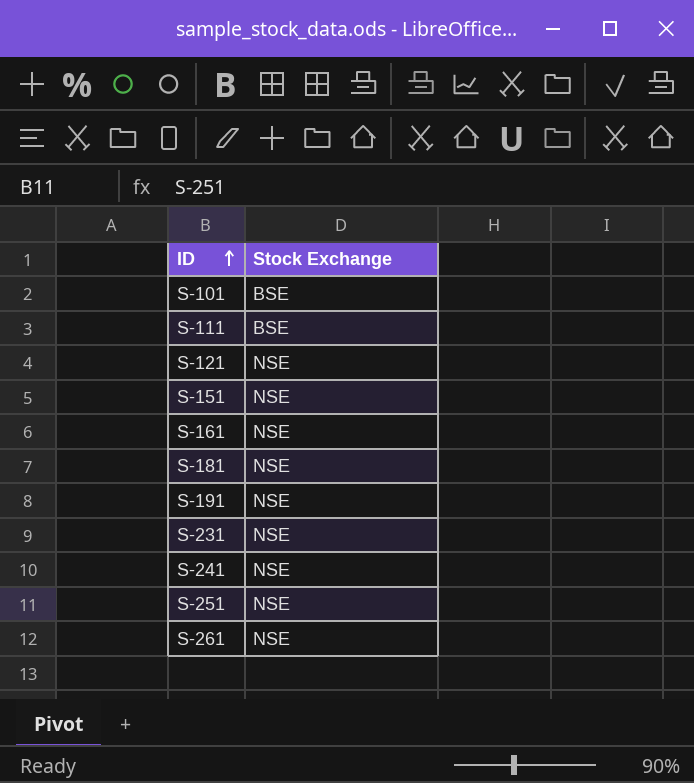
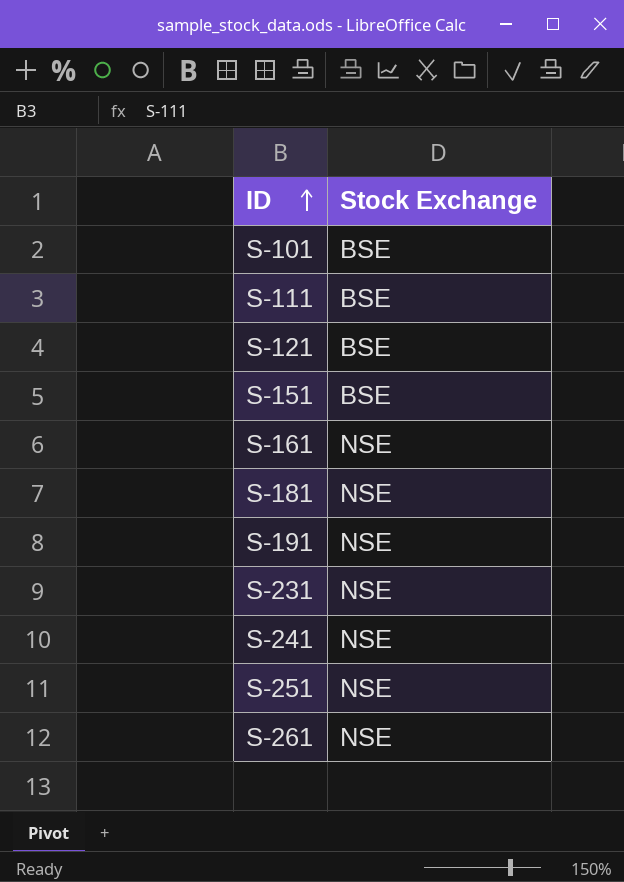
S-121 | Stock Exchange: NSE -> BSE
S-151 | Stock Exchange: NSE -> BSE

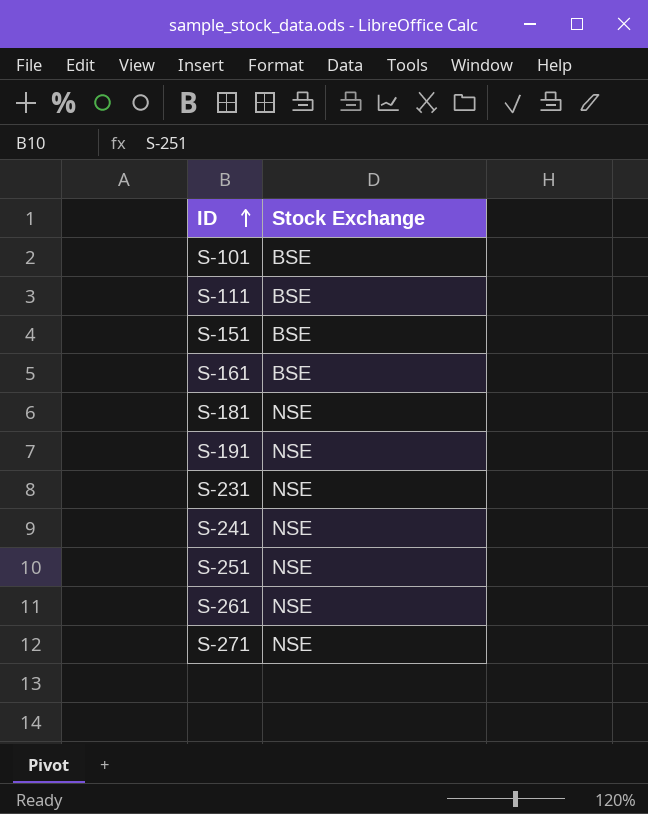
row S-121: BSE -> none
S-161 | Stock Exchange: NSE -> BSE
row S-271: none -> NSE

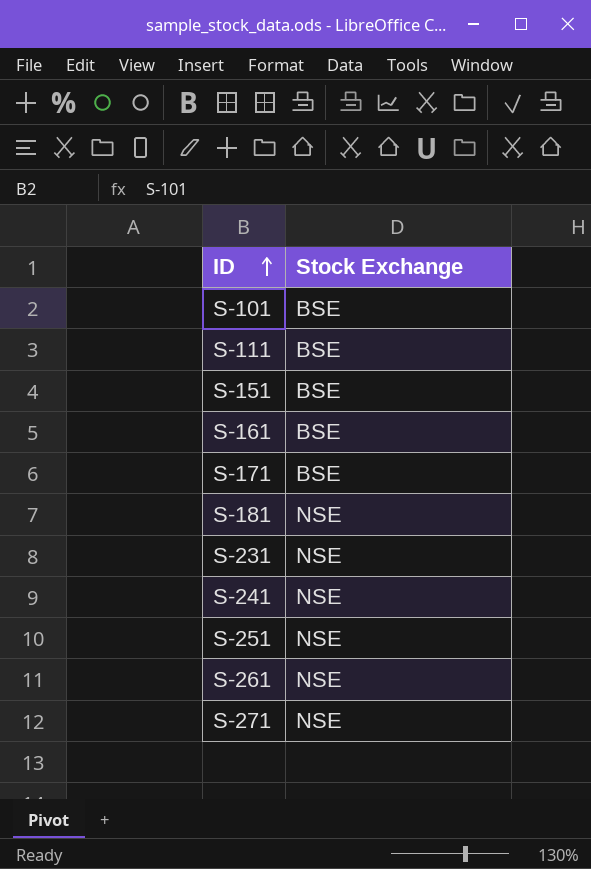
row S-191: NSE -> none
row S-171: none -> BSE

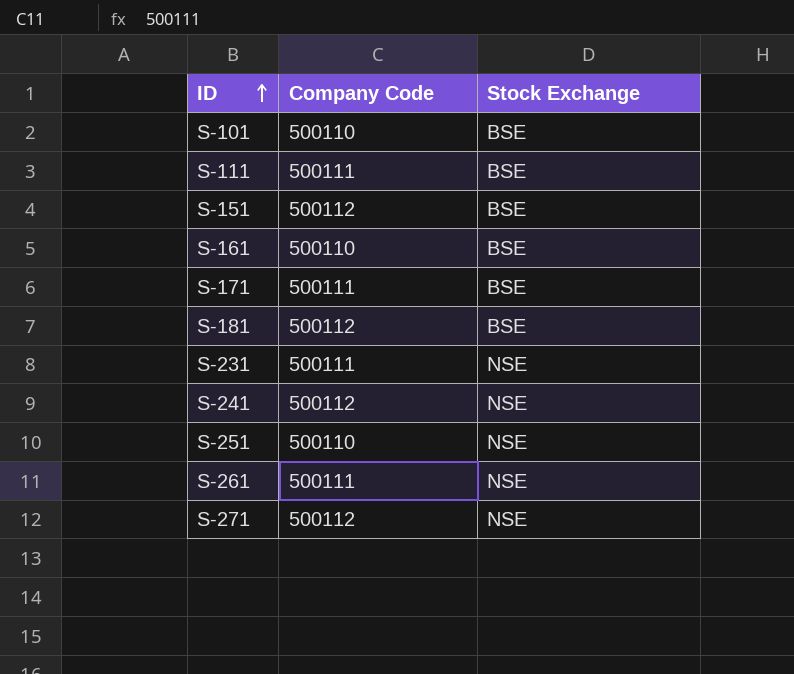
column Company Code | position: none -> 2
S-181 | Stock Exchange: NSE -> BSE

